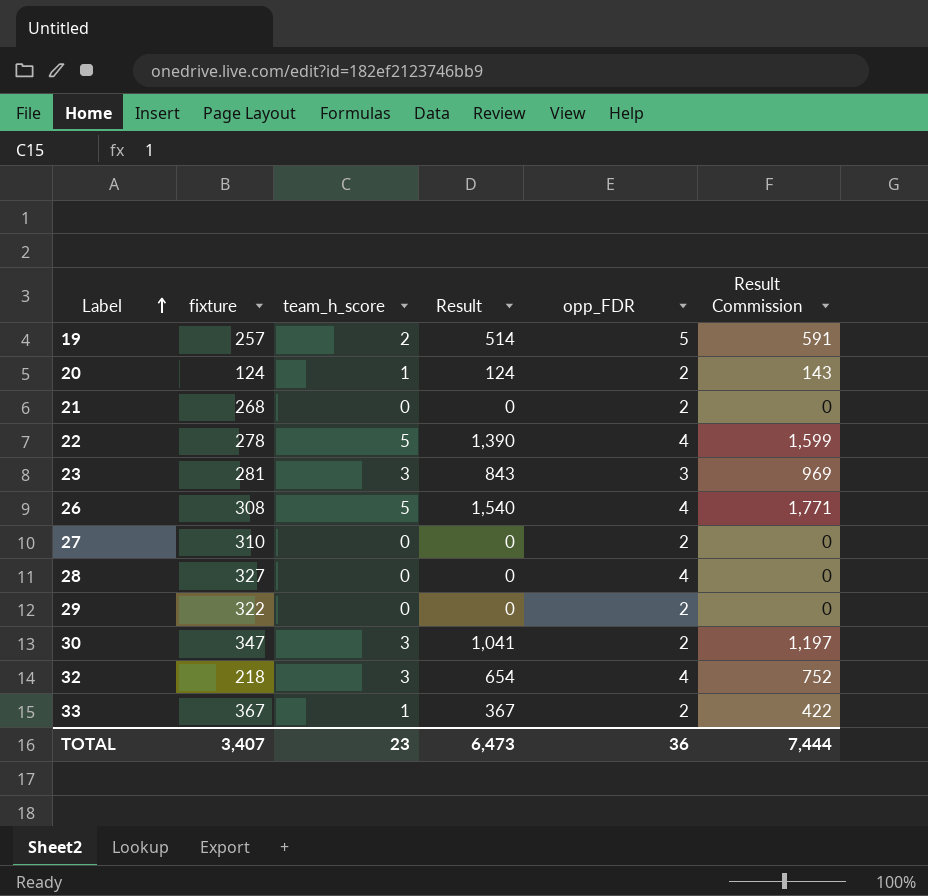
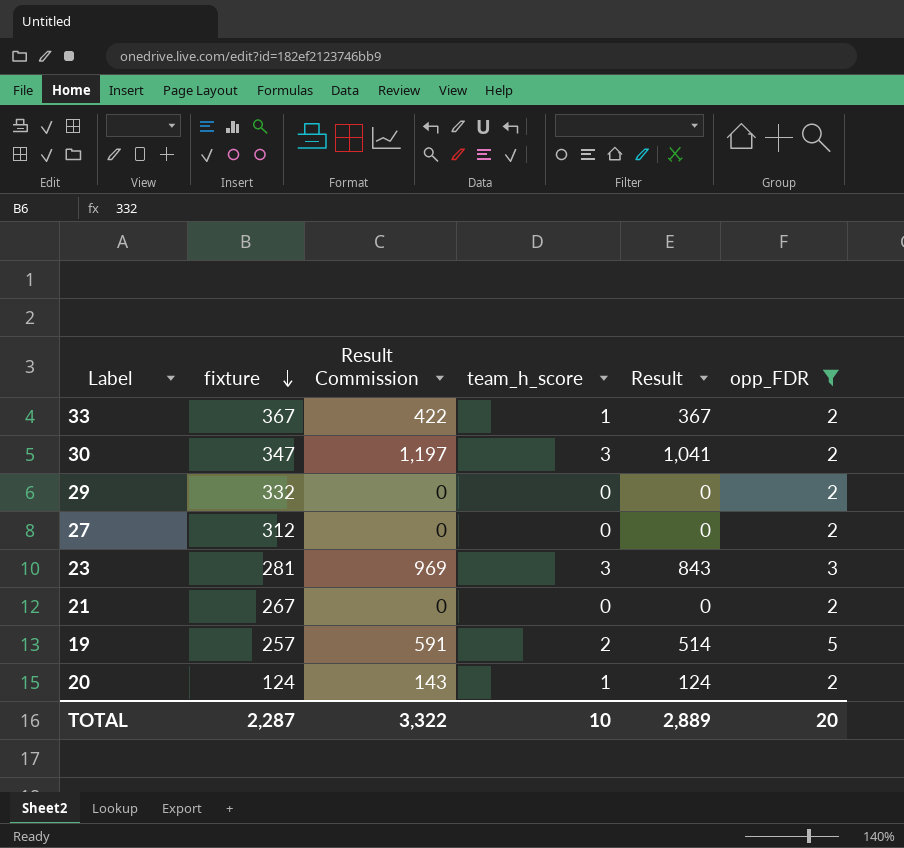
filter: none -> opp_FDR != 4
row order: Label ascending -> fixture descending
column Result Commission | position: 6 -> 3
29 | fixture: 322 -> 332
27 | fixture: 310 -> 312
21 | fixture: 268 -> 267
TOTAL | fixture: 3,407 -> 2,287
TOTAL | Result Commission: 7,444 -> 3,322
TOTAL | team_h_score: 23 -> 10
TOTAL | Result: 6,473 -> 2,889
TOTAL | opp_FDR: 36 -> 20

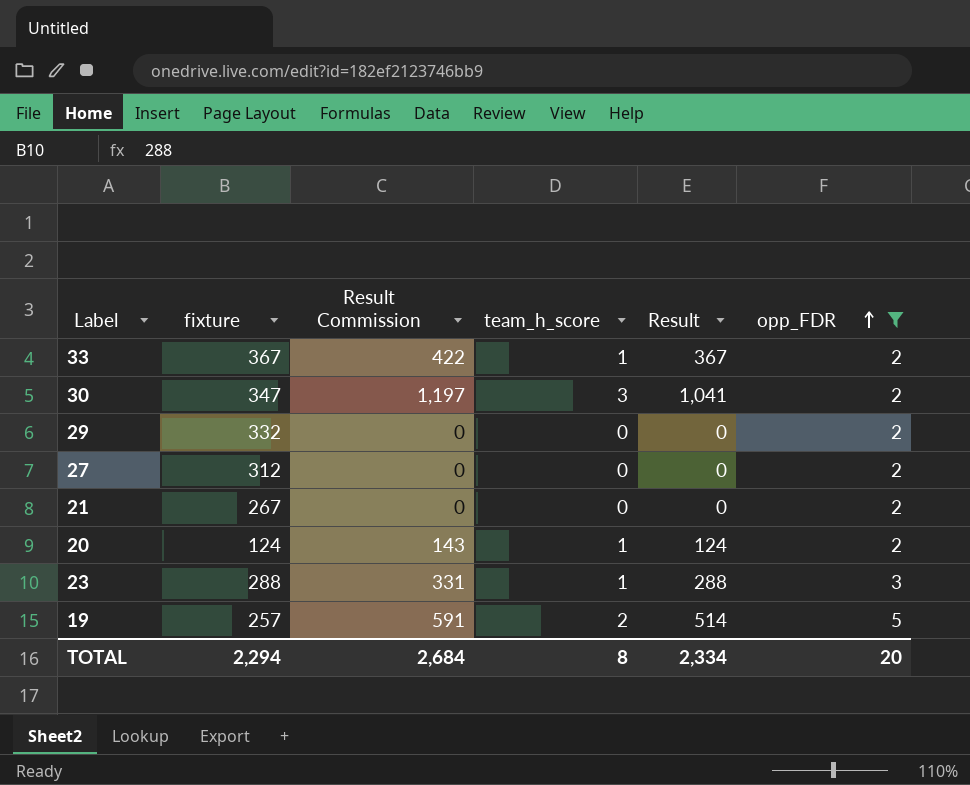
row order: fixture descending -> opp_FDR ascending
23 | fixture: 281 -> 288
23 | Result Commission: 969 -> 331
23 | team_h_score: 3 -> 1
23 | Result: 843 -> 288
TOTAL | fixture: 2,287 -> 2,294
TOTAL | Result Commission: 3,322 -> 2,684
TOTAL | team_h_score: 10 -> 8
TOTAL | Result: 2,889 -> 2,334

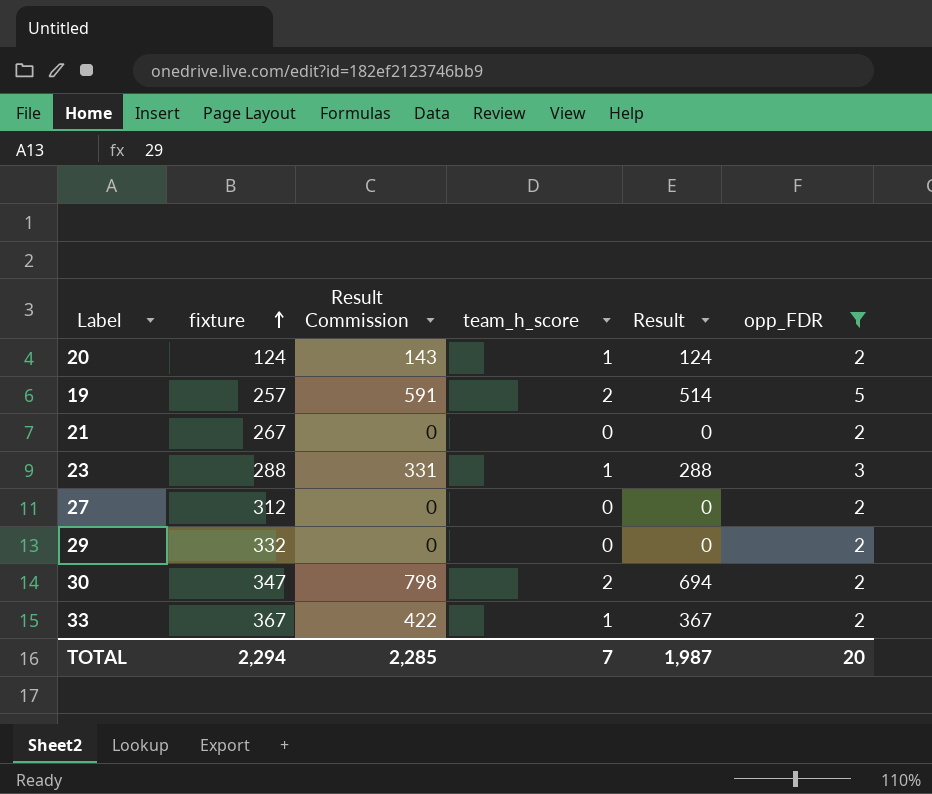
row order: opp_FDR ascending -> fixture ascending
30 | Result Commission: 1,197 -> 798
30 | team_h_score: 3 -> 2
30 | Result: 1,041 -> 694
TOTAL | Result Commission: 2,684 -> 2,285
TOTAL | team_h_score: 8 -> 7
TOTAL | Result: 2,334 -> 1,987

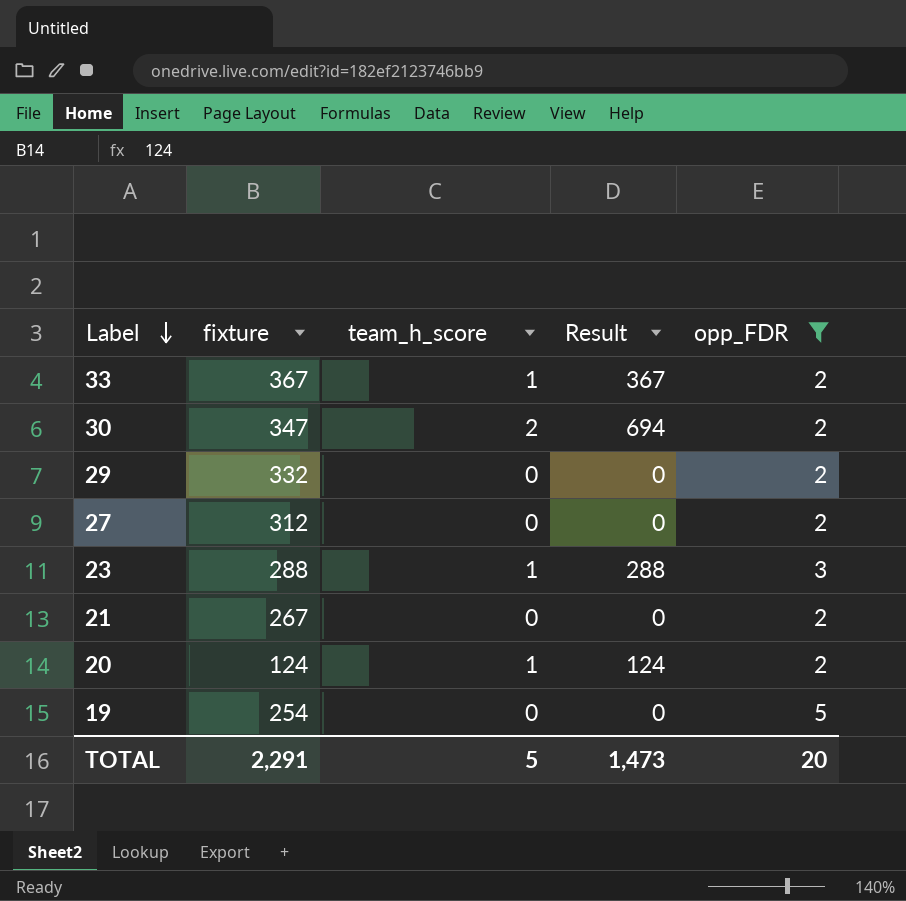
row order: fixture ascending -> Label descending
column Result Commission | formula: [Result] * 1.15 -> none
19 | fixture: 257 -> 254
19 | team_h_score: 2 -> 0
19 | Result: 514 -> 0
TOTAL | fixture: 2,294 -> 2,291
TOTAL | team_h_score: 7 -> 5
TOTAL | Result: 1,987 -> 1,473

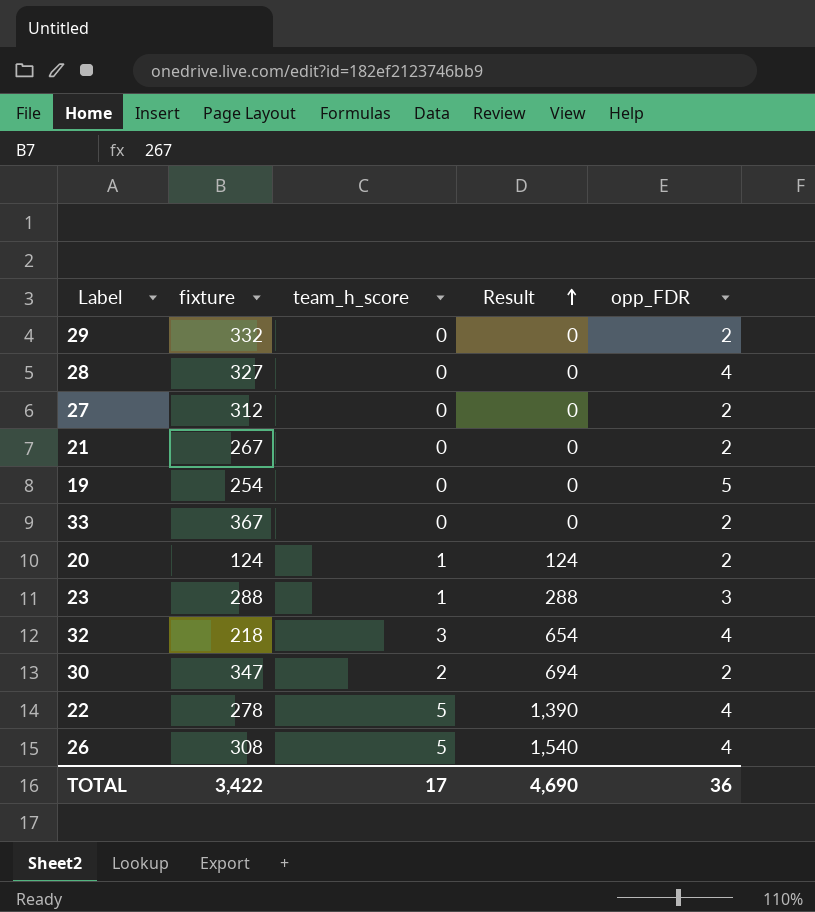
filter: opp_FDR != 4 -> none
row order: Label descending -> Result ascending
33 | team_h_score: 1 -> 0
33 | Result: 367 -> 0
TOTAL | fixture: 2,291 -> 3,422
TOTAL | team_h_score: 5 -> 17
TOTAL | Result: 1,473 -> 4,690
TOTAL | opp_FDR: 20 -> 36

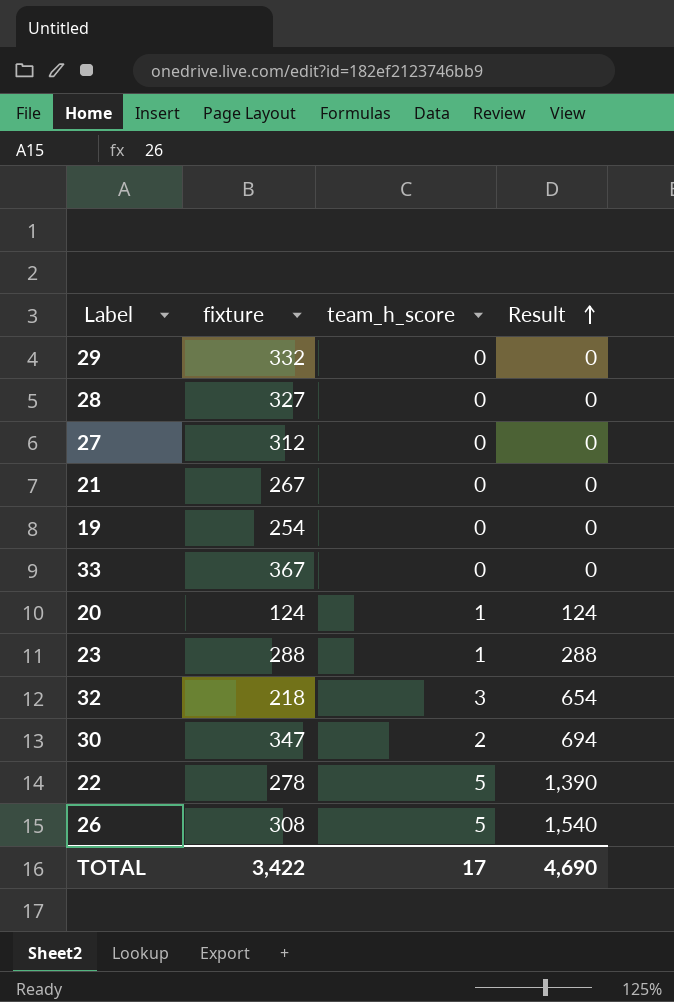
column opp_FDR | position: 5 -> none

